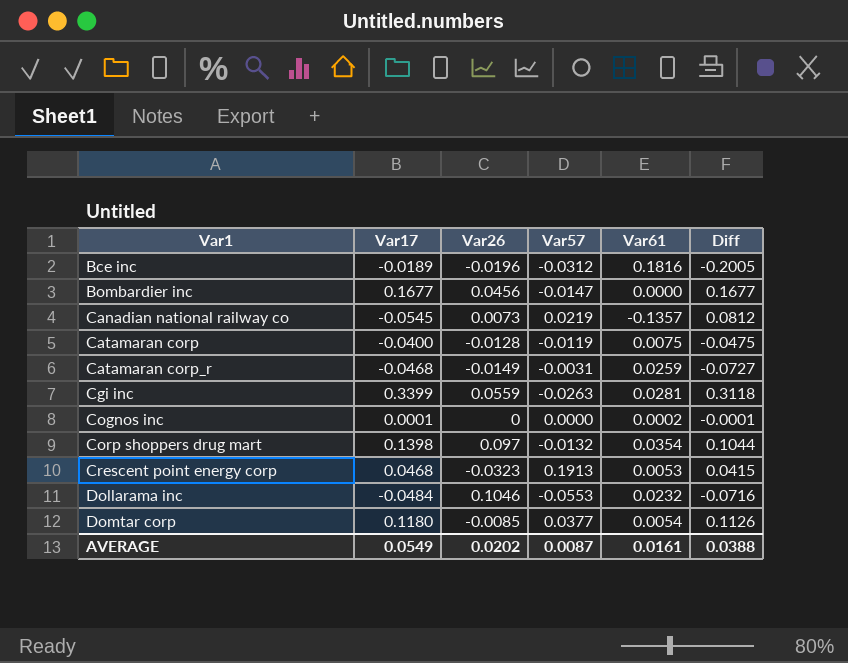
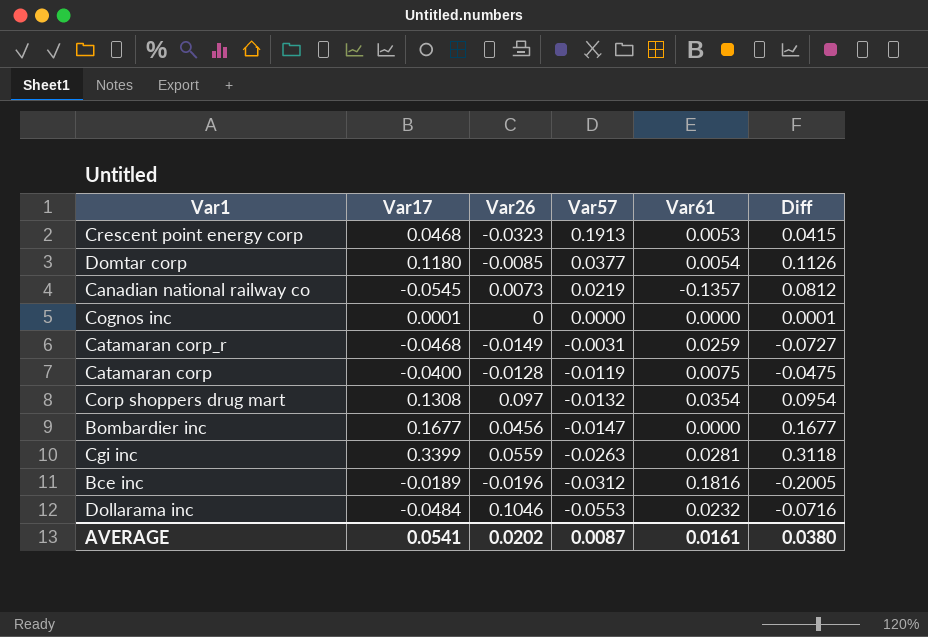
row order: Var1 ascending -> Var57 descending
Cognos inc | Var61: 0.0002 -> 0.0000
Cognos inc | Diff: -0.0001 -> 0.0001
Corp shoppers drug mart | Var17: 0.1398 -> 0.1308
Corp shoppers drug mart | Diff: 0.1044 -> 0.0954
AVERAGE | Var17: 0.0549 -> 0.0541
AVERAGE | Diff: 0.0388 -> 0.0380

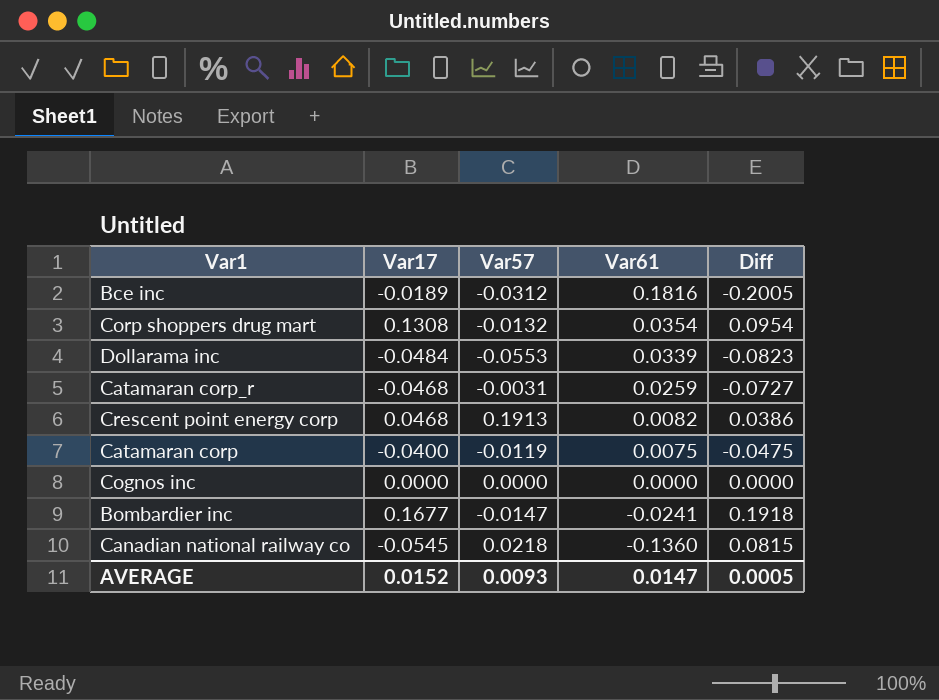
row order: Var57 descending -> Var61 descending
column Var26 | position: 3 -> none
row Domtar corp: 0.1180 | -0.0085 | 0.0377 | 0.0054 | 0.1126 -> none
row Cgi inc: 0.3399 | 0.0559 | -0.0263 | 0.0281 | 0.3118 -> none
Dollarama inc | Var61: 0.0232 -> 0.0339
Dollarama inc | Diff: -0.0716 -> -0.0823
Crescent point energy corp | Var61: 0.0053 -> 0.0082
Crescent point energy corp | Diff: 0.0415 -> 0.0386
Cognos inc | Var17: 0.0001 -> 0.0000
Cognos inc | Diff: 0.0001 -> 0.0000
Bombardier inc | Var61: 0.0000 -> -0.0241
Bombardier inc | Diff: 0.1677 -> 0.1918
Canadian national railway co | Var57: 0.0219 -> 0.0218
Canadian national railway co | Var61: -0.1357 -> -0.1360
Canadian national railway co | Diff: 0.0812 -> 0.0815
AVERAGE | Var17: 0.0541 -> 0.0152
AVERAGE | Var57: 0.0087 -> 0.0093
AVERAGE | Var61: 0.0161 -> 0.0147
AVERAGE | Diff: 0.0380 -> 0.0005

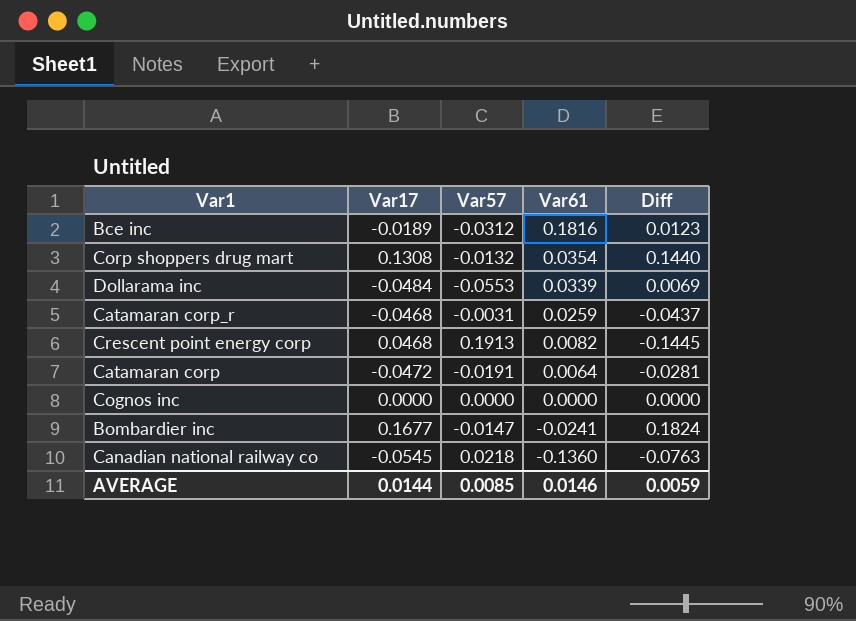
column Diff | formula: [Var17] - [Var61] -> [Var17] - [Var57]
Catamaran corp | Var17: -0.0400 -> -0.0472
Catamaran corp | Var57: -0.0119 -> -0.0191
Catamaran corp | Var61: 0.0075 -> 0.0064
AVERAGE | Var17: 0.0152 -> 0.0144
AVERAGE | Var57: 0.0093 -> 0.0085
AVERAGE | Var61: 0.0147 -> 0.0146
AVERAGE | Diff: 0.0005 -> 0.0059

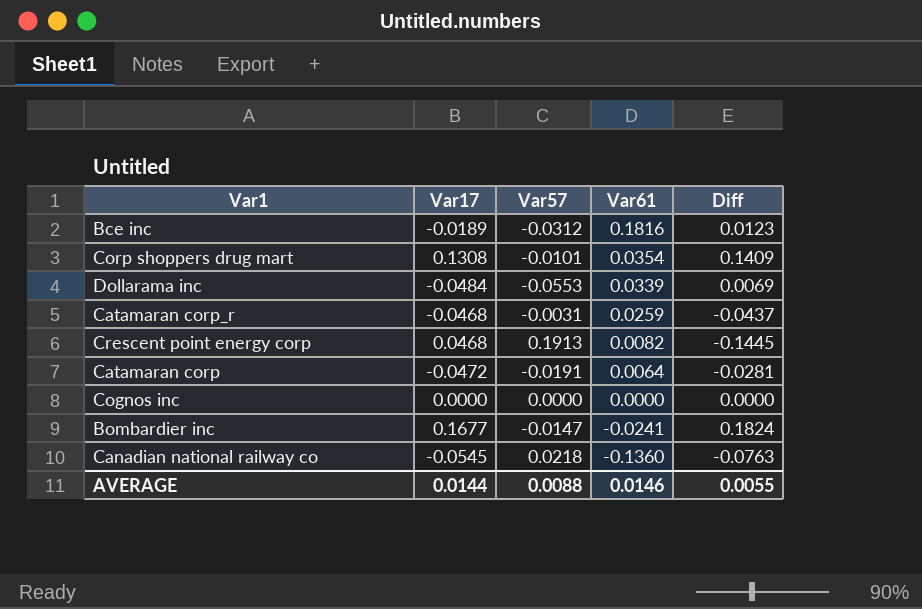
Corp shoppers drug mart | Var57: -0.0132 -> -0.0101
Corp shoppers drug mart | Diff: 0.1440 -> 0.1409
AVERAGE | Var57: 0.0085 -> 0.0088
AVERAGE | Diff: 0.0059 -> 0.0055

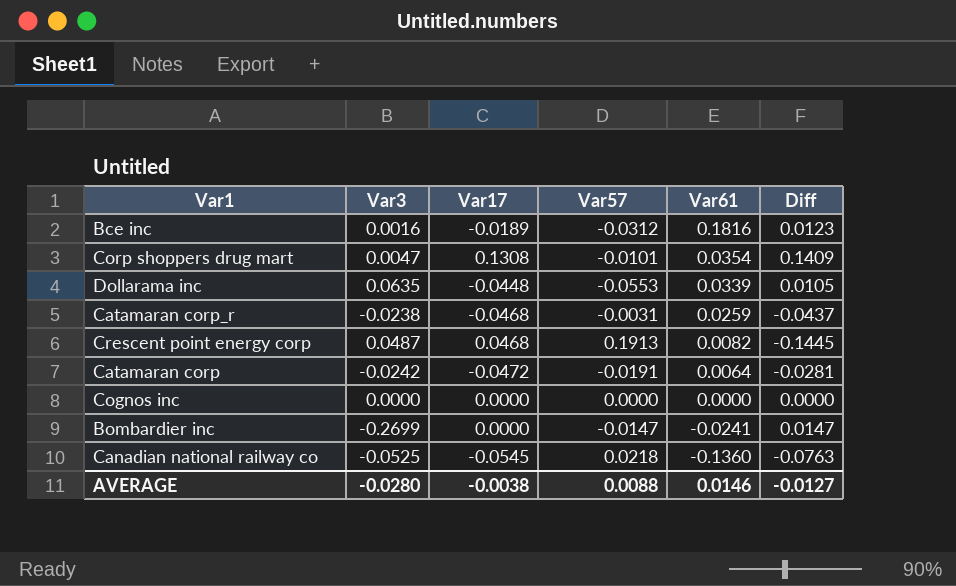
column Var3 | position: none -> 2
Dollarama inc | Var17: -0.0484 -> -0.0448
Dollarama inc | Diff: 0.0069 -> 0.0105
Bombardier inc | Var17: 0.1677 -> 0.0000
Bombardier inc | Diff: 0.1824 -> 0.0147
AVERAGE | Var17: 0.0144 -> -0.0038
AVERAGE | Diff: 0.0055 -> -0.0127

